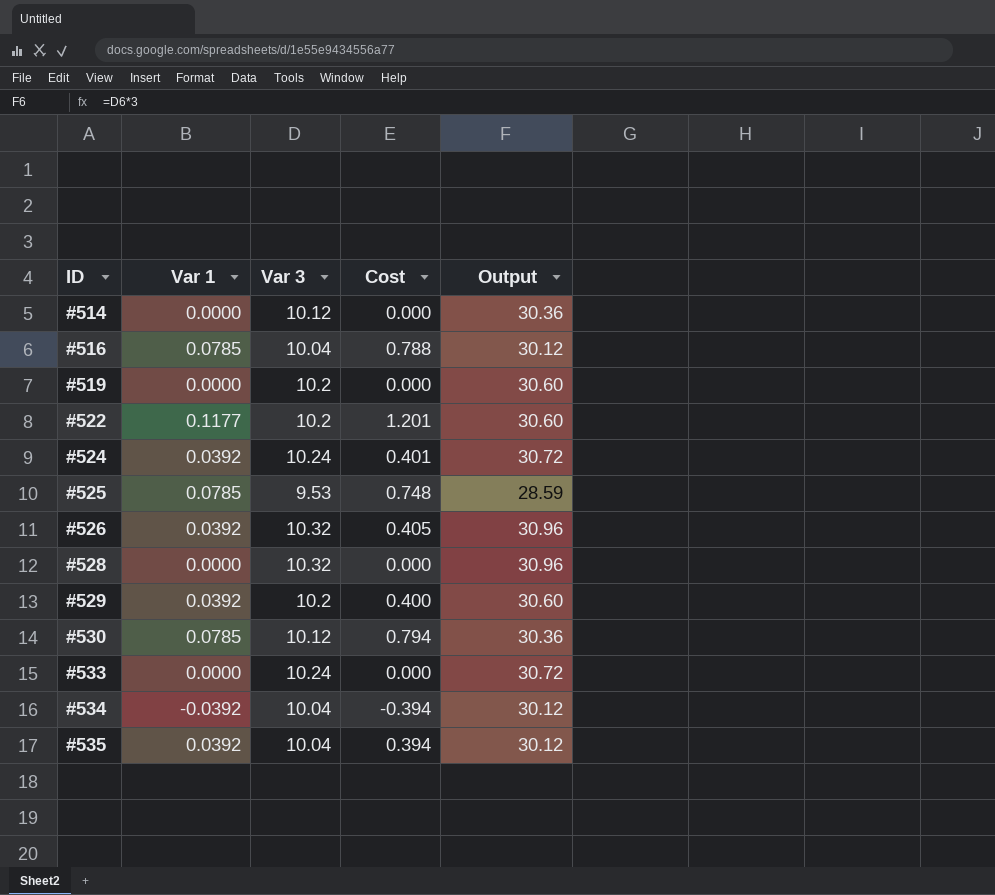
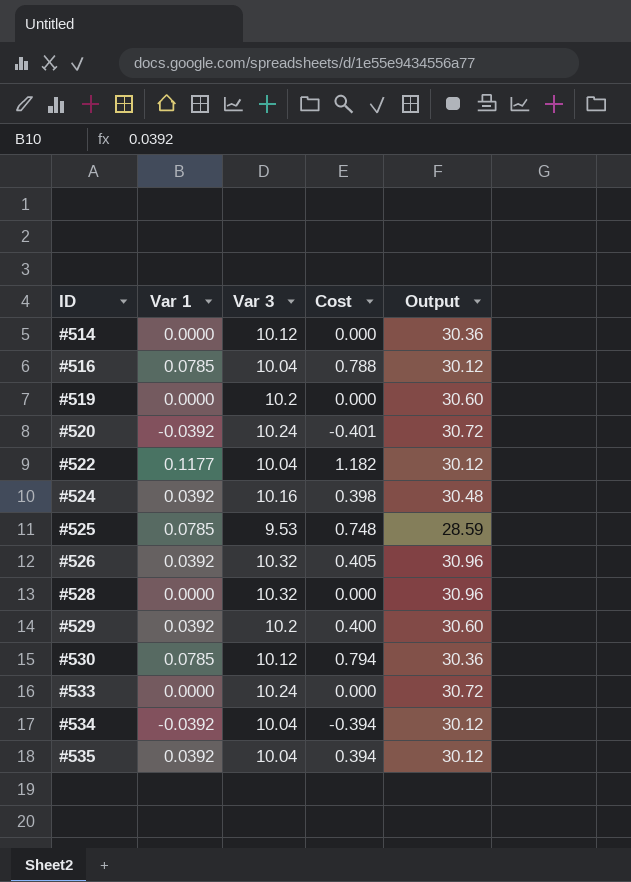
row #520: none -> -0.0392 | 10.24 | -0.401 | 30.72
#522 | Var 3: 10.2 -> 10.04
#522 | Cost: 1.201 -> 1.182
#522 | Output: 30.60 -> 30.12
#524 | Var 3: 10.24 -> 10.16
#524 | Cost: 0.401 -> 0.398
#524 | Output: 30.72 -> 30.48

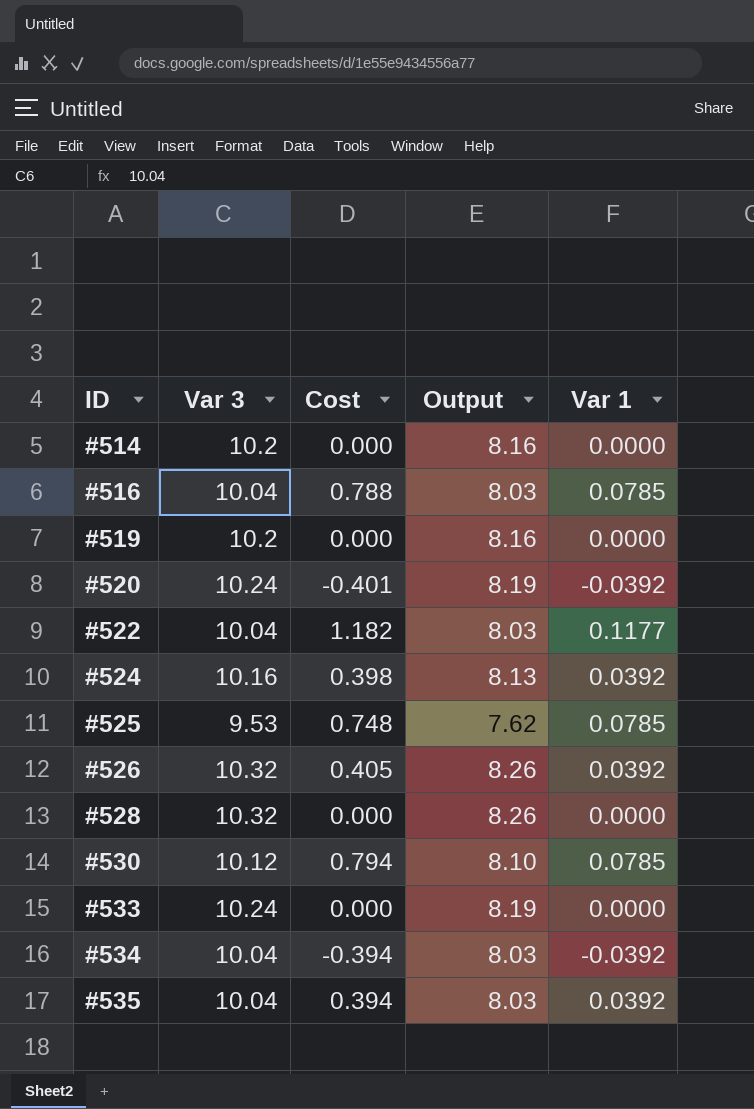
column Output | formula: [Var 3] * 3 -> [Var 3] * 0.8
column Var 1 | position: 2 -> 5
row #529: 0.0392 | 10.2 | 0.400 | 30.60 -> none
#514 | Var 3: 10.12 -> 10.2

